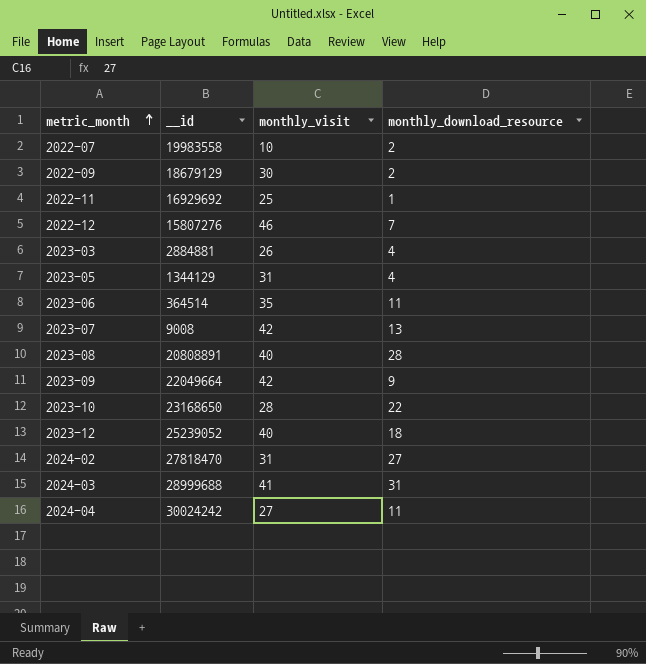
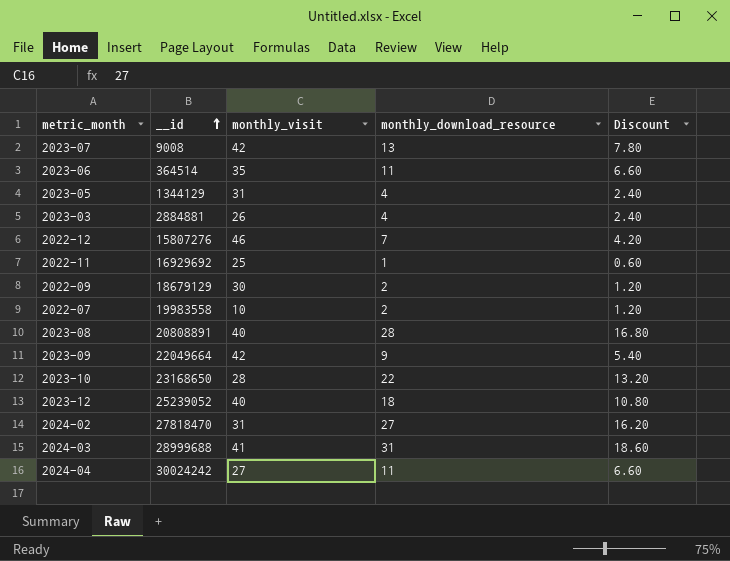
row order: metric_month ascending -> __id ascending
column Discount | formula: none -> [monthly_download_resource] * 0.6

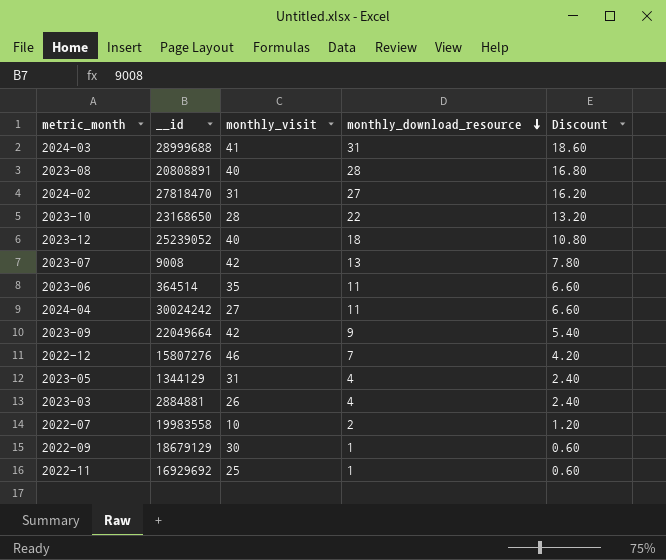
row order: __id ascending -> monthly_download_resource descending
2022-09 | monthly_download_resource: 2 -> 1
2022-09 | Discount: 1.20 -> 0.60

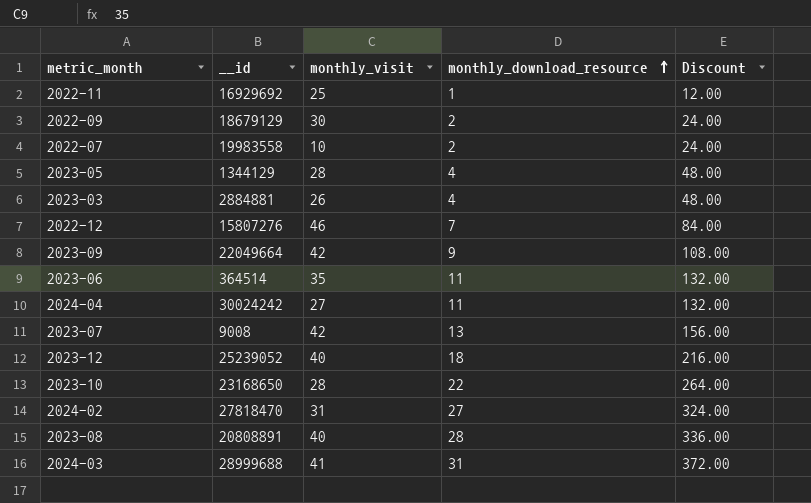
row order: monthly_download_resource descending -> monthly_download_resource ascending
column Discount | formula: [monthly_download_resource] * 0.6 -> [monthly_download_resource] * 12
2022-09 | monthly_download_resource: 1 -> 2
2023-05 | monthly_visit: 31 -> 28

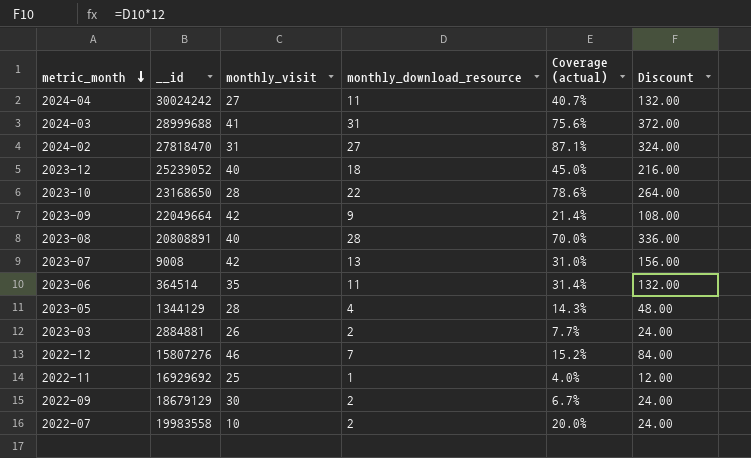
row order: monthly_download_resource ascending -> metric_month descending
column Coverage (actual) | formula: none -> [monthly_download_resource] / [monthly_visit]
2023-03 | monthly_download_resource: 4 -> 2
2023-03 | Discount: 48.00 -> 24.00

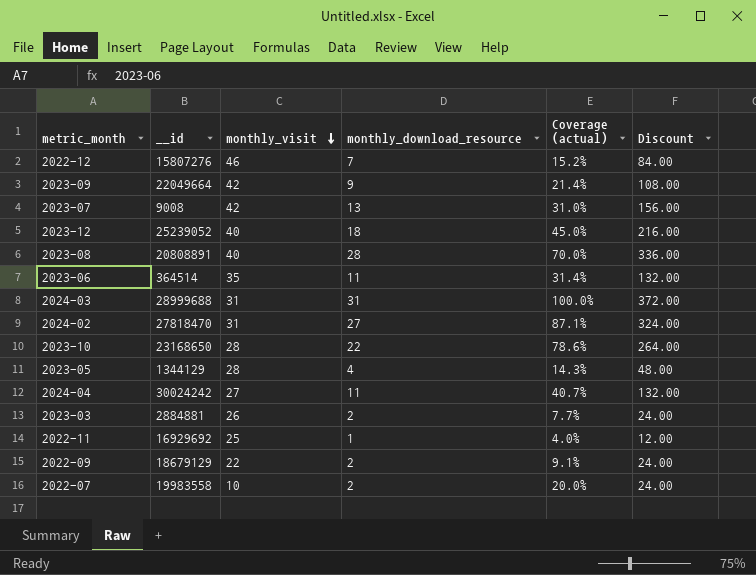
row order: metric_month descending -> monthly_visit descending
2024-03 | monthly_visit: 41 -> 31
2024-03 | Coverage (actual): 75.6% -> 100.0%
2022-09 | monthly_visit: 30 -> 22
2022-09 | Coverage (actual): 6.7% -> 9.1%

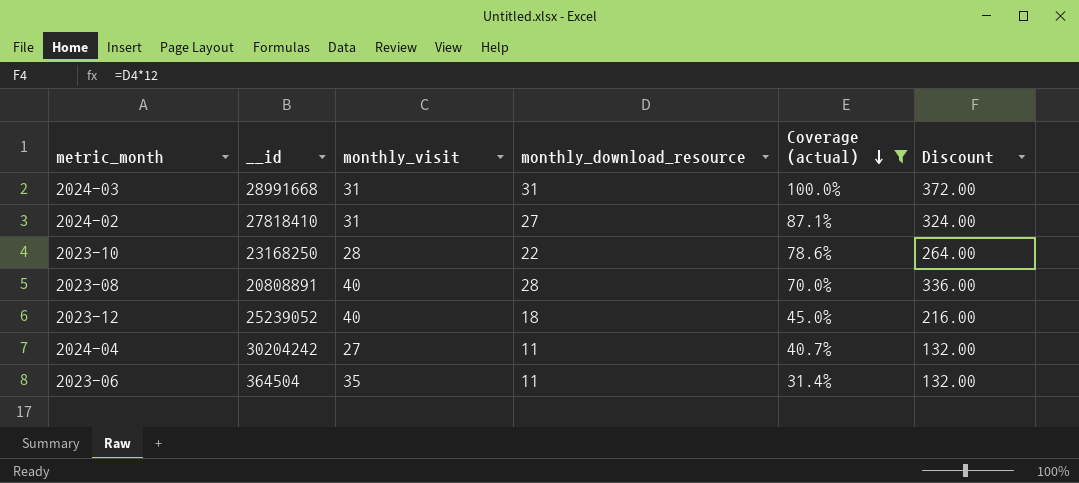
filter: none -> Coverage (actual) >= 31.4%
row order: monthly_visit descending -> Coverage (actual) descending
2024-03 | __id: 28999688 -> 28991668
2024-02 | __id: 27818470 -> 27818410
2023-10 | __id: 23168650 -> 23168250
2024-04 | __id: 30024242 -> 30204242
2023-06 | __id: 364514 -> 364504

